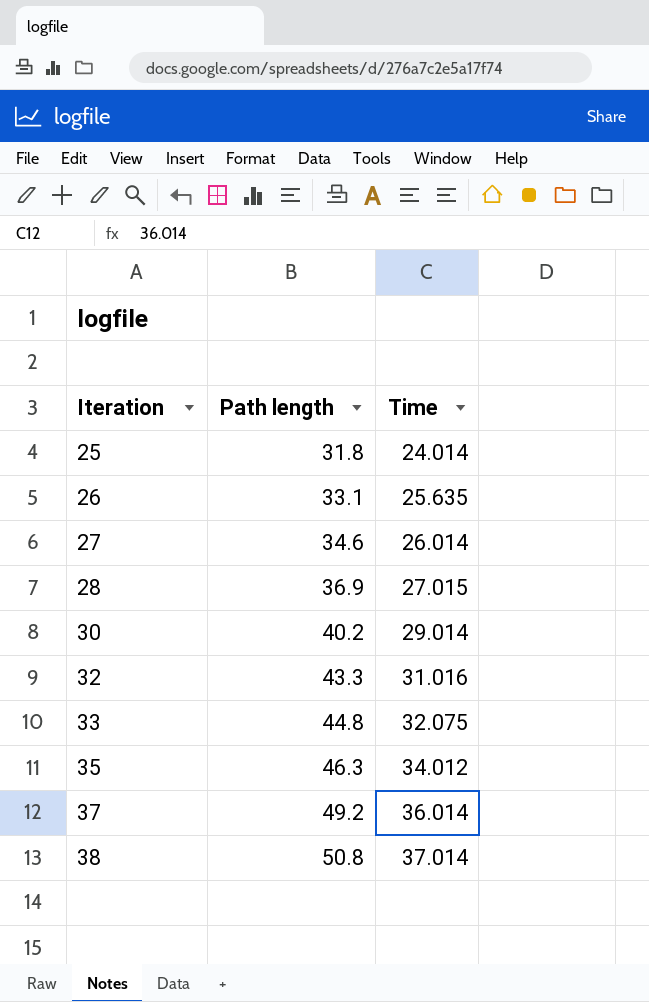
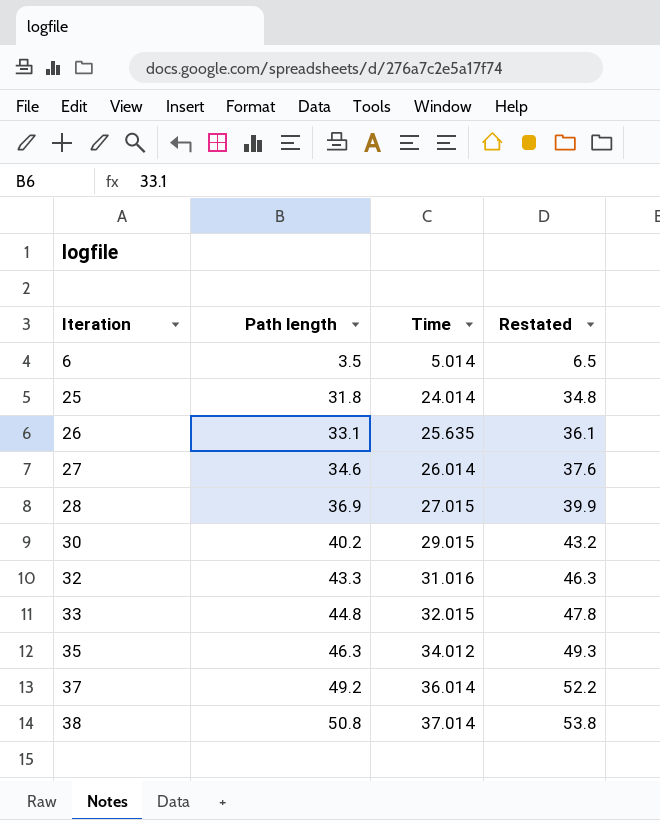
column Restated | formula: none -> [Path length] + 3
row 6: none -> 3.5 | 5.014 | 6.5
30 | Time: 29.014 -> 29.015
33 | Time: 32.075 -> 32.015

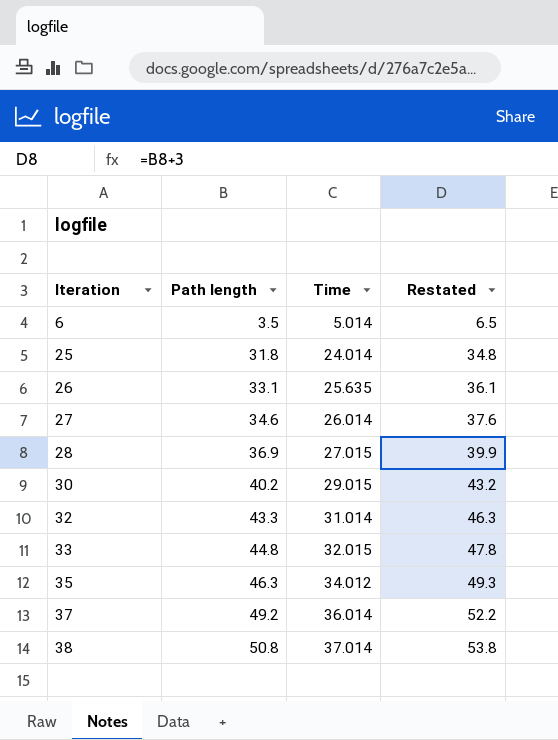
32 | Time: 31.016 -> 31.014

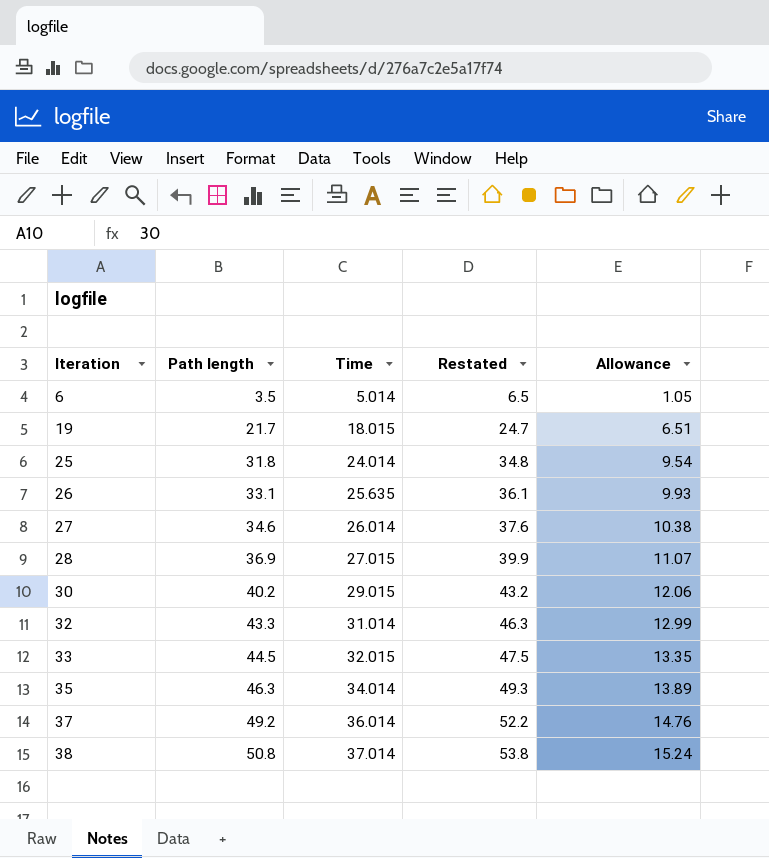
column Allowance | formula: none -> [Path length] * 0.3
row 19: none -> 21.7 | 18.015 | 24.7 | 6.51
33 | Path length: 44.8 -> 44.5
33 | Restated: 47.8 -> 47.5
35 | Time: 34.012 -> 34.014

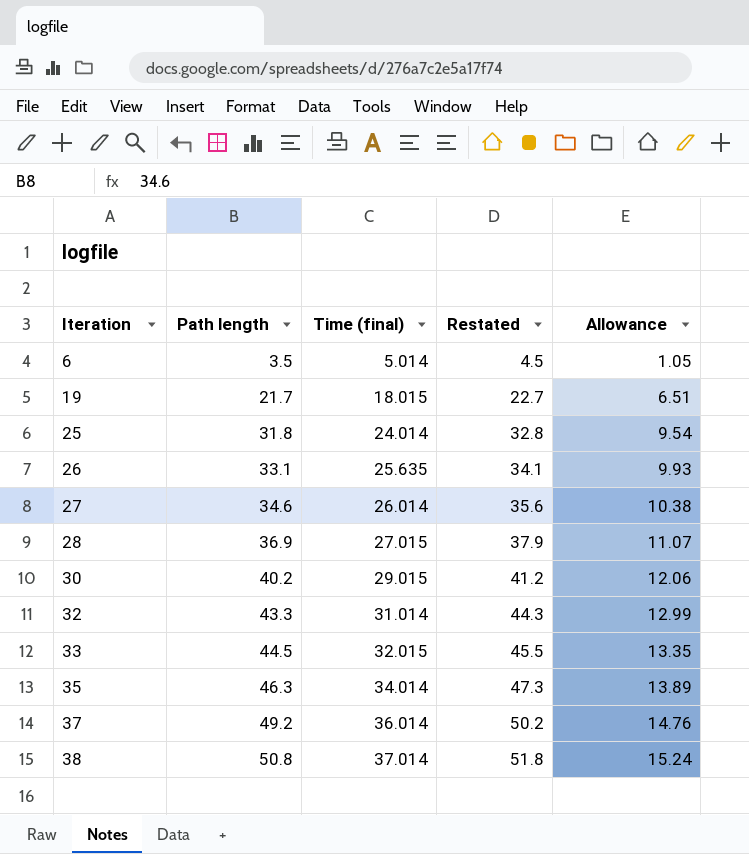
column name: Time -> Time (final)
column Restated | formula: [Path length] + 3 -> [Path length] + 1

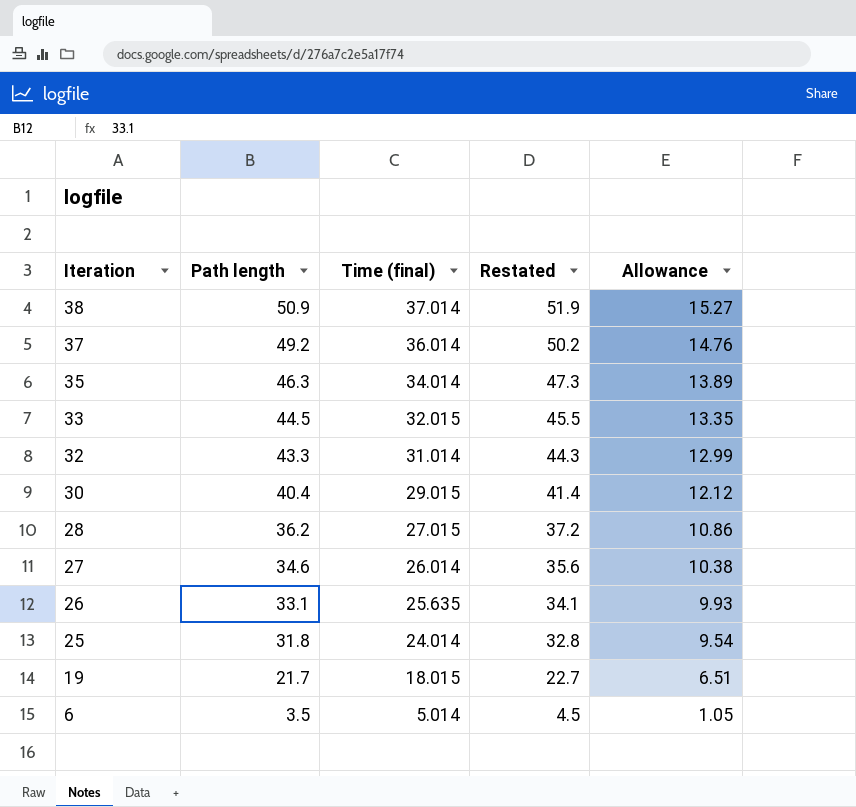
row order: Iteration ascending -> Iteration descending
38 | Path length: 50.8 -> 50.9
38 | Restated: 51.8 -> 51.9
38 | Allowance: 15.24 -> 15.27
30 | Path length: 40.2 -> 40.4
30 | Restated: 41.2 -> 41.4
30 | Allowance: 12.06 -> 12.12
28 | Path length: 36.9 -> 36.2
28 | Restated: 37.9 -> 37.2
28 | Allowance: 11.07 -> 10.86

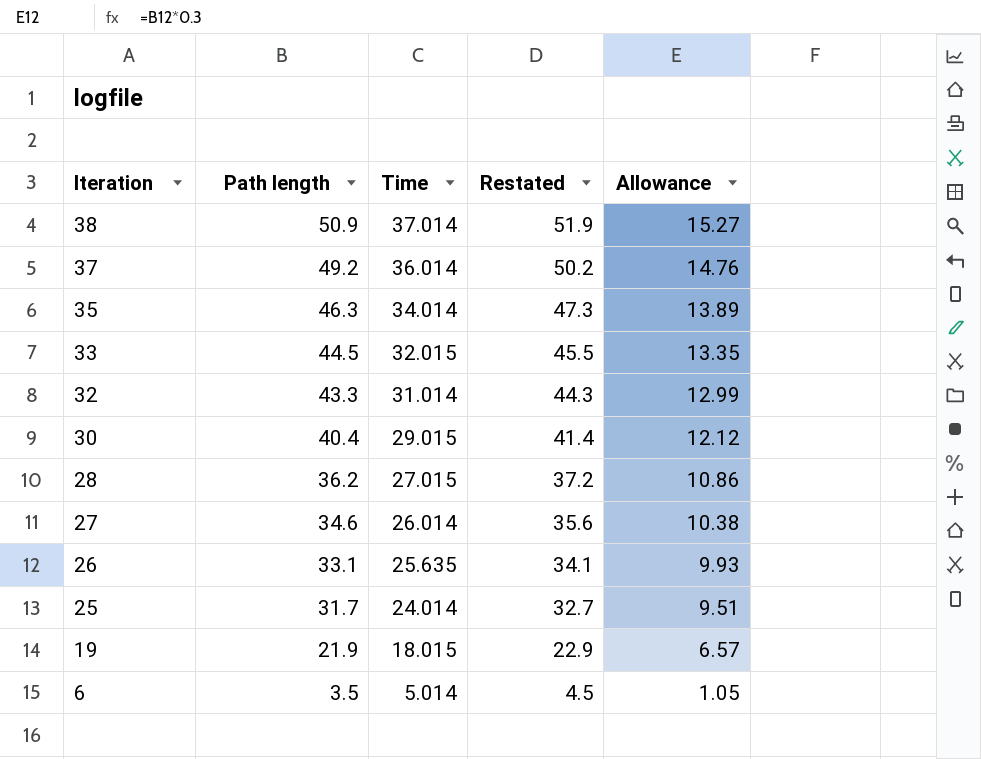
column name: Time (final) -> Time
25 | Path length: 31.8 -> 31.7
25 | Restated: 32.8 -> 32.7
25 | Allowance: 9.54 -> 9.51
19 | Path length: 21.7 -> 21.9
19 | Restated: 22.7 -> 22.9
19 | Allowance: 6.51 -> 6.57

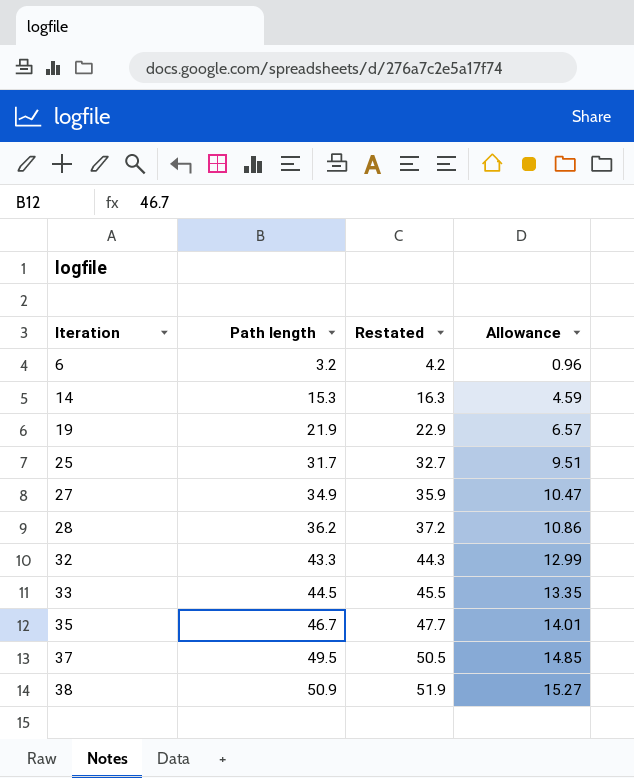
row order: Iteration descending -> Iteration ascending
column Time | position: 3 -> none
row 30: 40.4 | 29.015 | 41.4 | 12.12 -> none
row 26: 33.1 | 25.635 | 34.1 | 9.93 -> none
6 | Path length: 3.5 -> 3.2
6 | Restated: 4.5 -> 4.2
6 | Allowance: 1.05 -> 0.96
row 14: none -> 15.3 | 16.3 | 4.59
27 | Path length: 34.6 -> 34.9
27 | Restated: 35.6 -> 35.9
27 | Allowance: 10.38 -> 10.47
35 | Path length: 46.3 -> 46.7
35 | Restated: 47.3 -> 47.7
35 | Allowance: 13.89 -> 14.01
37 | Path length: 49.2 -> 49.5
37 | Restated: 50.2 -> 50.5
37 | Allowance: 14.76 -> 14.85

